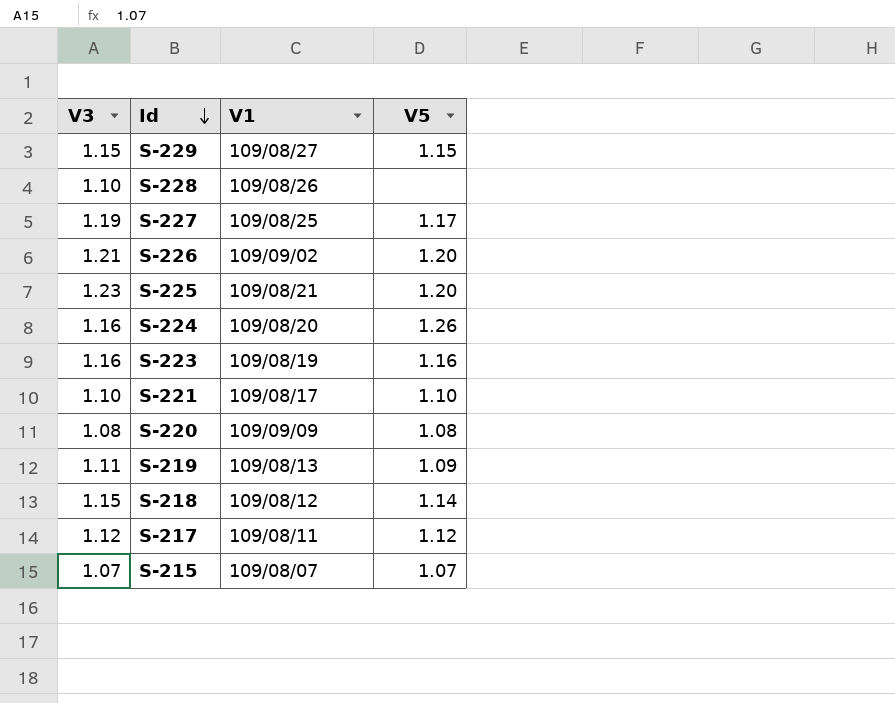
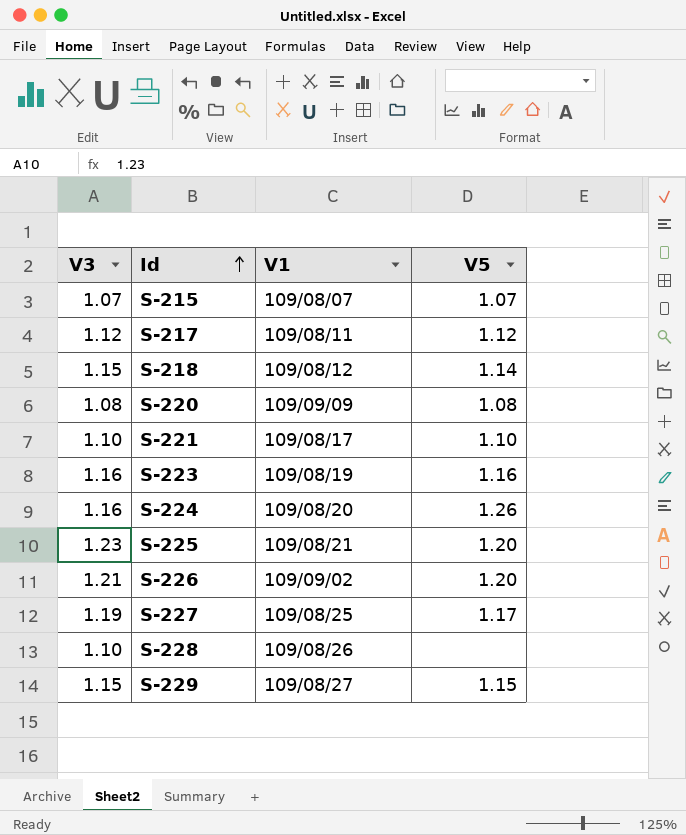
row order: Id descending -> Id ascending
row S-219: 1.11 | 109/08/13 | 1.09 -> none

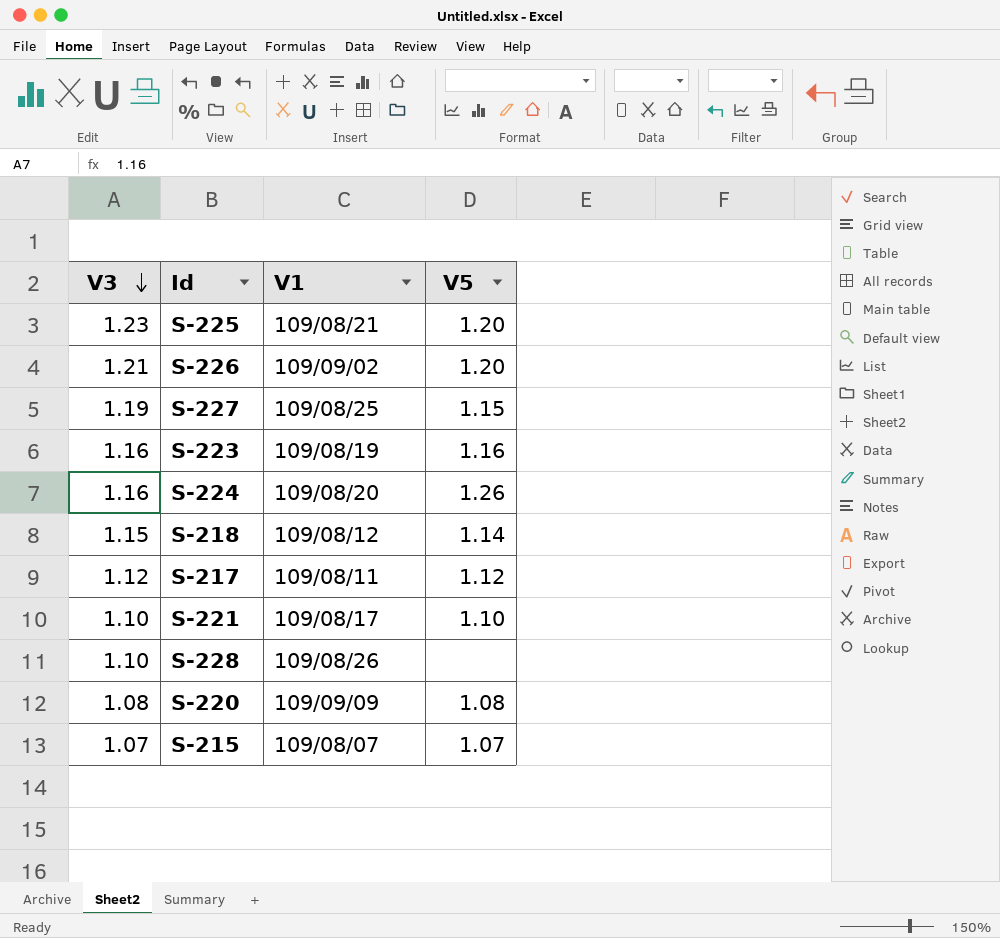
row order: Id ascending -> V3 descending
row S-229: 1.15 | 109/08/27 | 1.15 -> none
S-227 | V5: 1.17 -> 1.15

